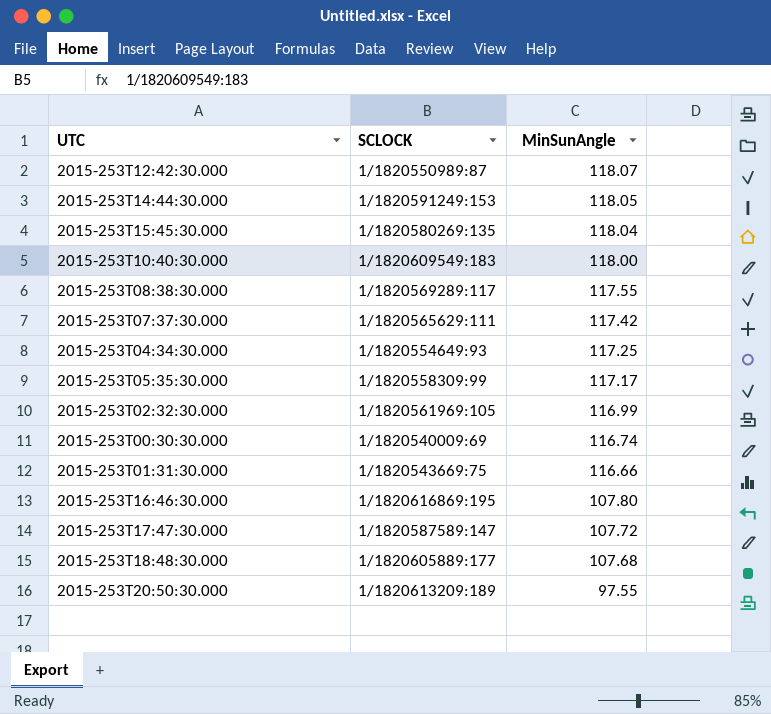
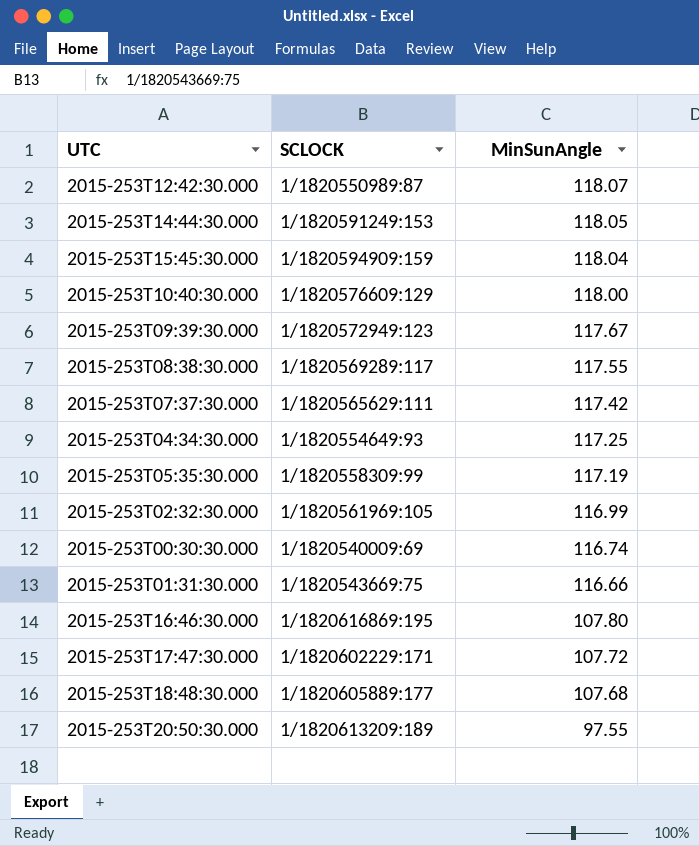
2015-253T15:45:30.000 | SCLOCK: 1/1820580269:135 -> 1/1820594909:159
2015-253T10:40:30.000 | SCLOCK: 1/1820609549:183 -> 1/1820576609:129
row 2015-253T09:39:30.000: none -> 1/1820572949:123 | 117.67
2015-253T05:35:30.000 | MinSunAngle: 117.17 -> 117.19
2015-253T17:47:30.000 | SCLOCK: 1/1820587589:147 -> 1/1820602229:171

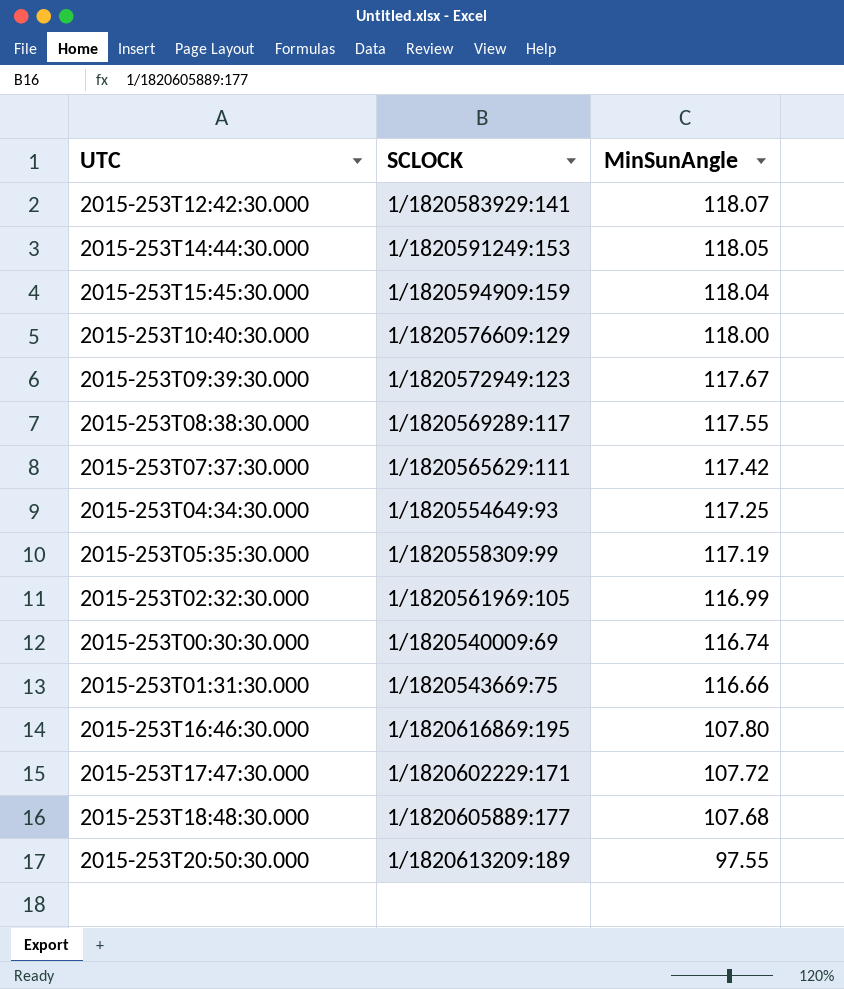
2015-253T12:42:30.000 | SCLOCK: 1/1820550989:87 -> 1/1820583929:141

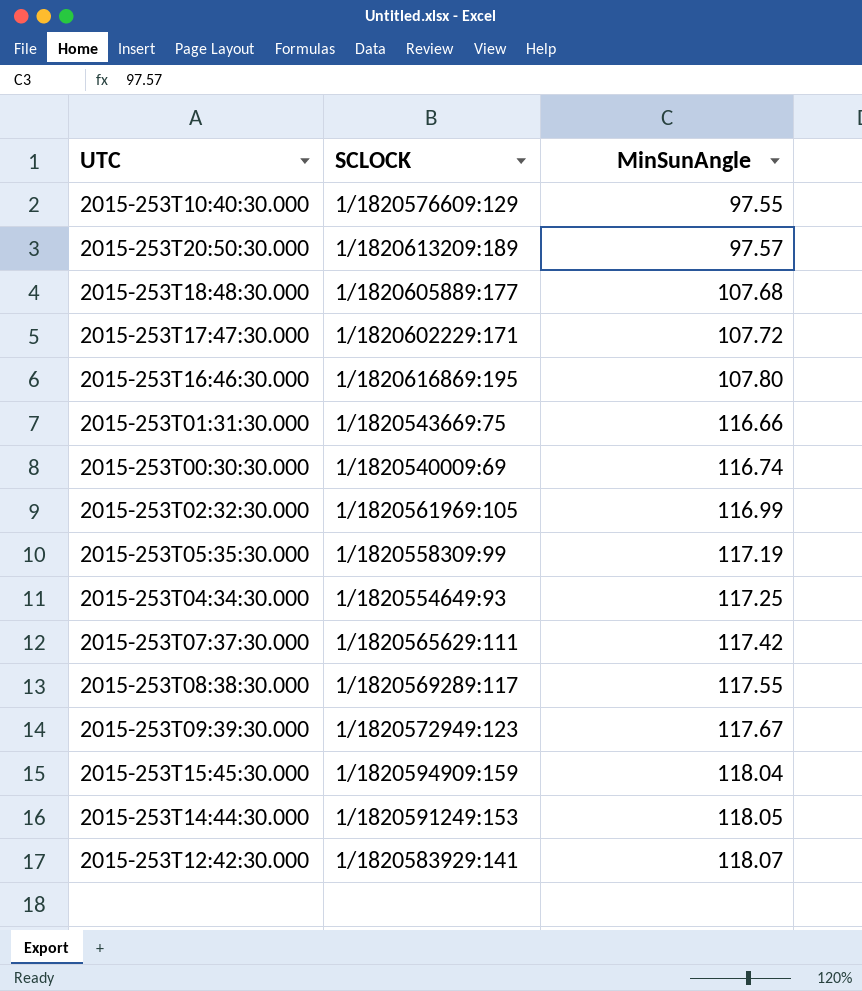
row order: MinSunAngle descending -> MinSunAngle ascending
2015-253T10:40:30.000 | MinSunAngle: 118.00 -> 97.55
2015-253T20:50:30.000 | MinSunAngle: 97.55 -> 97.57

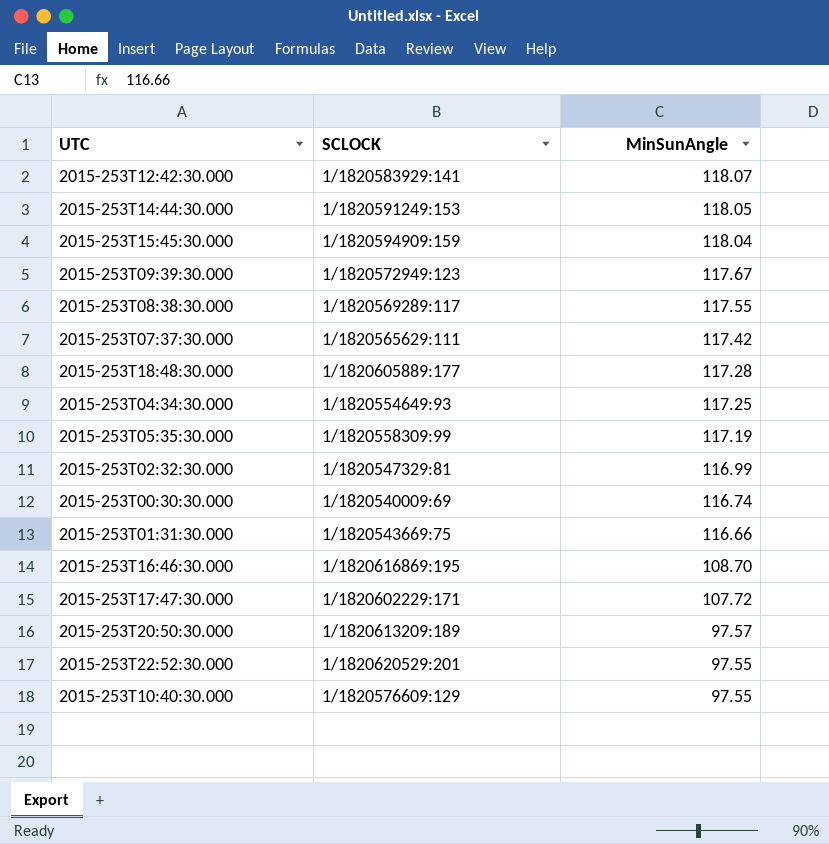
row order: MinSunAngle ascending -> MinSunAngle descending
2015-253T18:48:30.000 | MinSunAngle: 107.68 -> 117.28
2015-253T02:32:30.000 | SCLOCK: 1/1820561969:105 -> 1/1820547329:81
2015-253T16:46:30.000 | MinSunAngle: 107.80 -> 108.70
row 2015-253T22:52:30.000: none -> 1/1820620529:201 | 97.55

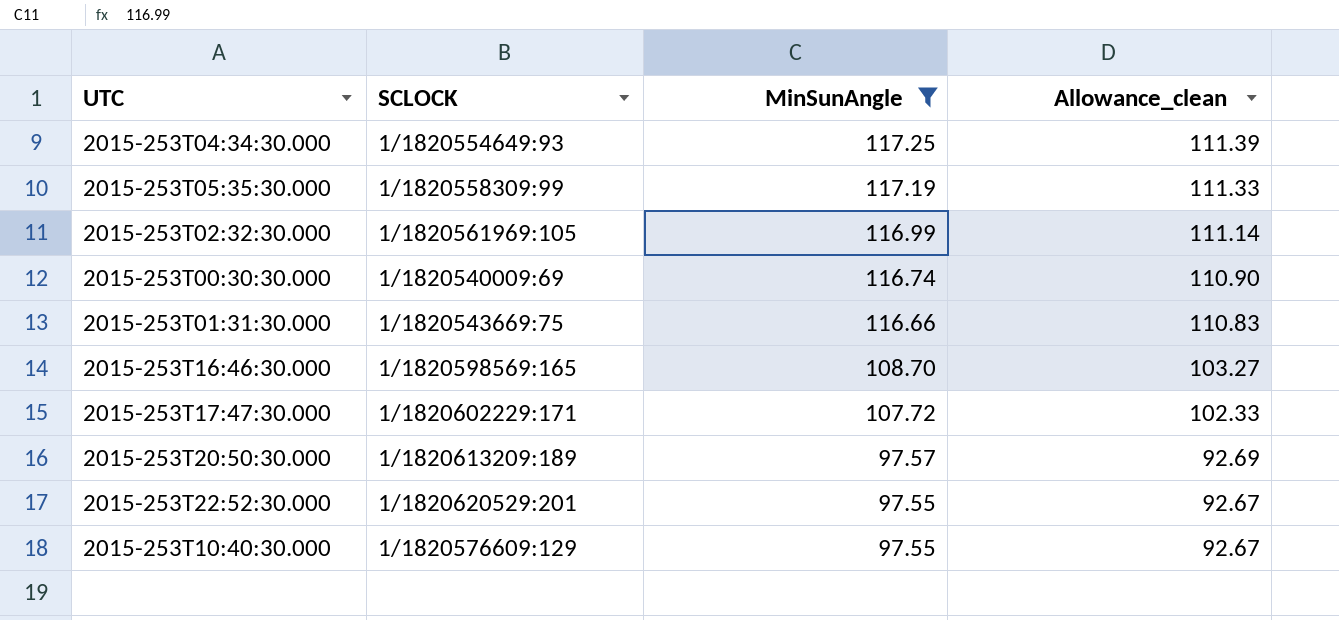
filter: none -> MinSunAngle <= 117.25
column Allowance_clean | formula: none -> [MinSunAngle] * 0.95
2015-253T02:32:30.000 | SCLOCK: 1/1820547329:81 -> 1/1820561969:105
2015-253T16:46:30.000 | SCLOCK: 1/1820616869:195 -> 1/1820598569:165

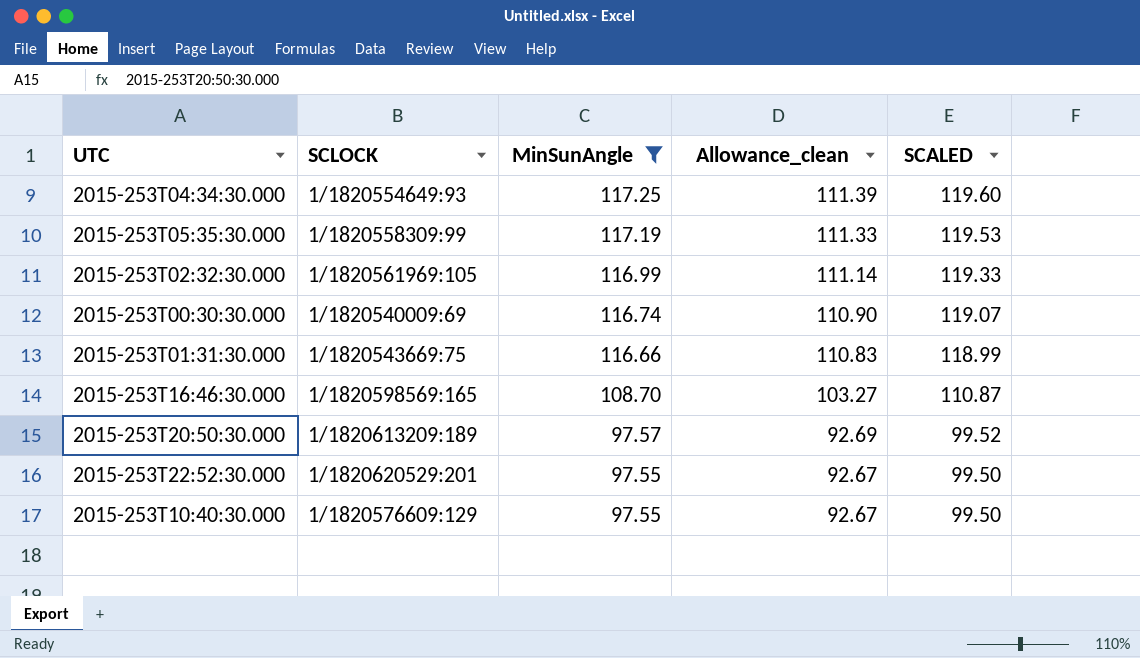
column SCALED | formula: none -> [MinSunAngle] * 1.02
row 2015-253T17:47:30.000: 1/1820602229:171 | 107.72 | 102.33 -> none

